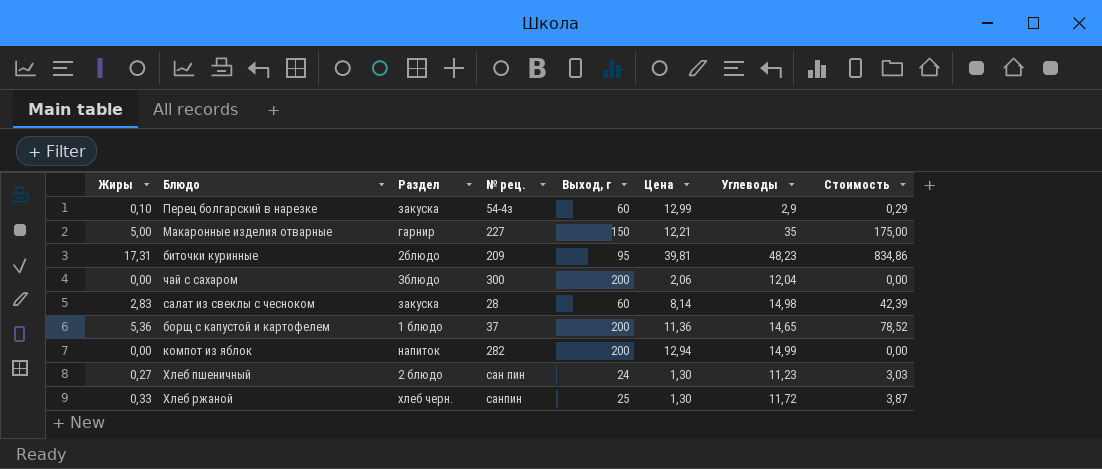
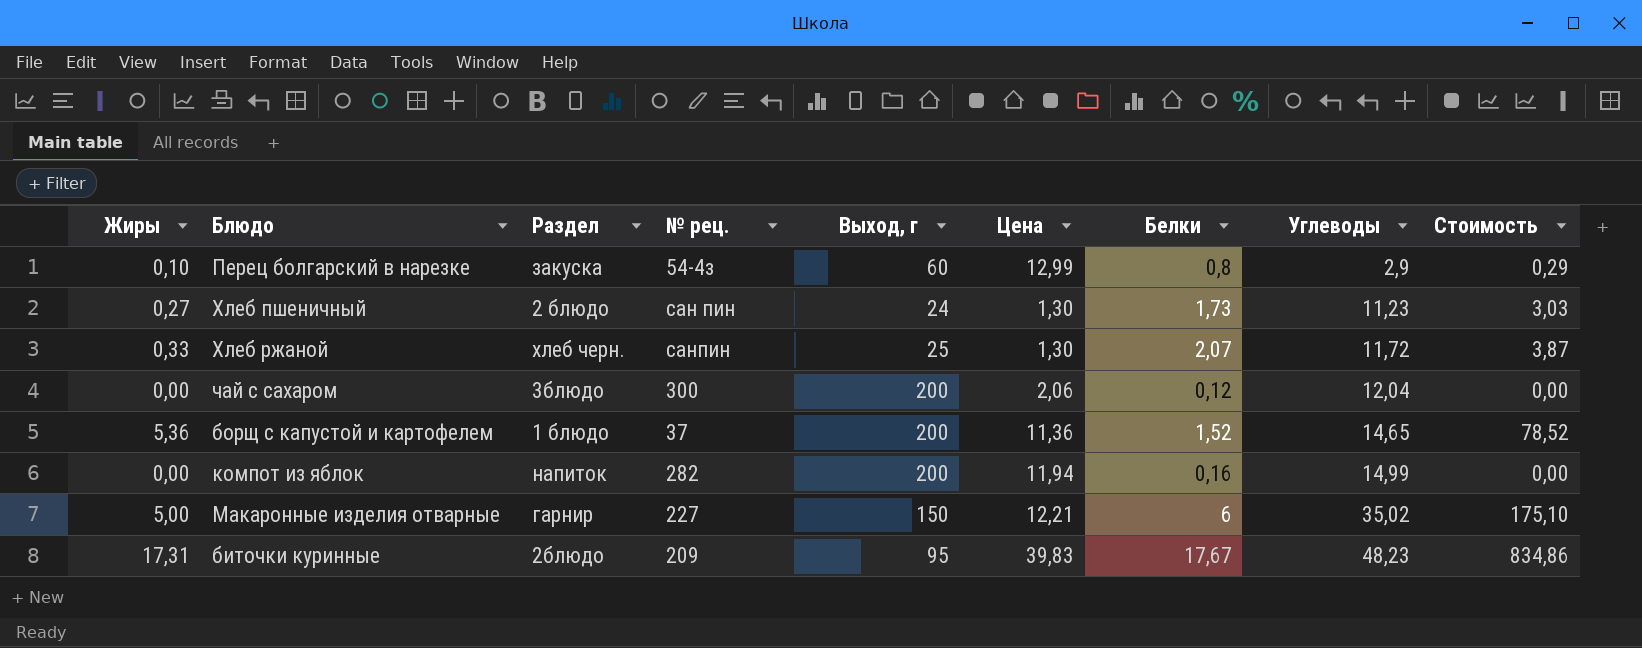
row order: none -> Углеводы ascending
column Белки | position: none -> 7
row салат из свеклы с чесноком: 2,83 | закуска | 28 | 60 | 8,14 | 14,98 | 42,39 -> none
компот из яблок | Цена: 12,94 -> 11,94
Макаронные изделия отварные | Углеводы: 35 -> 35,02
Макаронные изделия отварные | Стоимость: 175,00 -> 175,10
биточки куринные | Цена: 39,81 -> 39,83

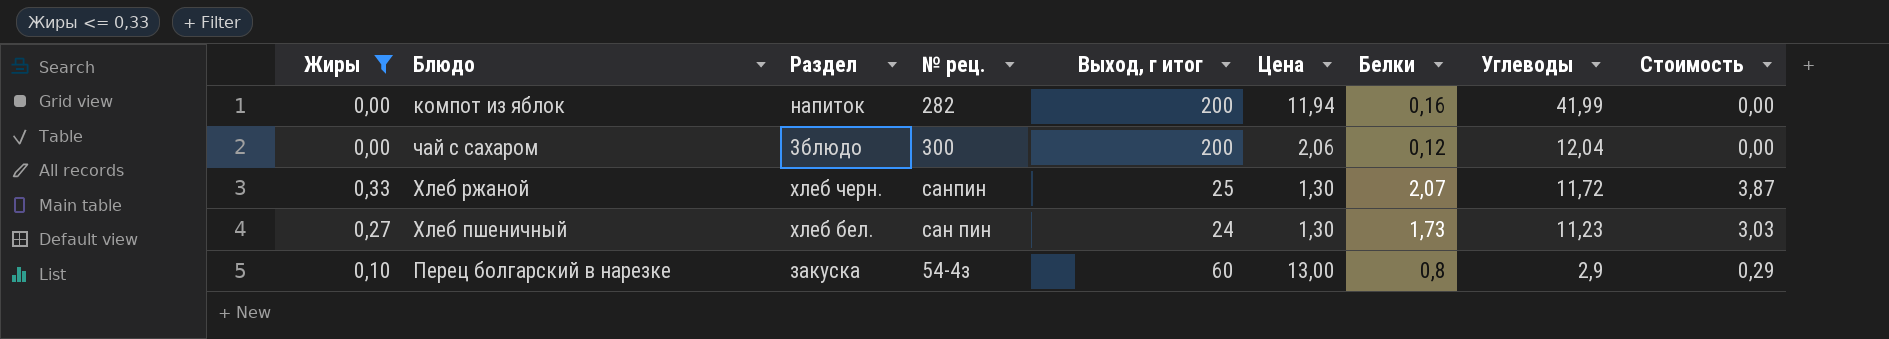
filter: none -> Жиры <= 0,33
row order: Углеводы ascending -> Углеводы descending
column name: Выход, г -> Выход, г итог
компот из яблок | Углеводы: 14,99 -> 41,99
Хлеб пшеничный | Раздел: 2 блюдо -> хлеб бел.
Перец болгарский в нарезке | Цена: 12,99 -> 13,00

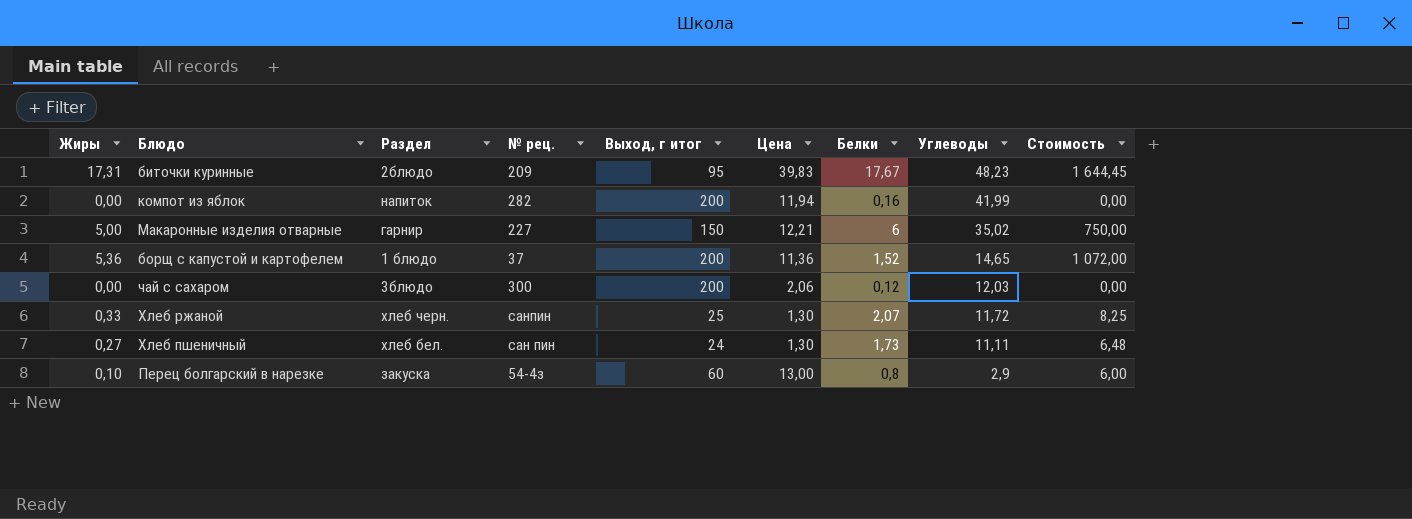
filter: Жиры <= 0,33 -> none
column Стоимость | formula: [Жиры] * [Углеводы] -> [Жиры] * [Выход, г итог]
чай с сахаром | Углеводы: 12,04 -> 12,03
Хлеб пшеничный | Углеводы: 11,23 -> 11,11

